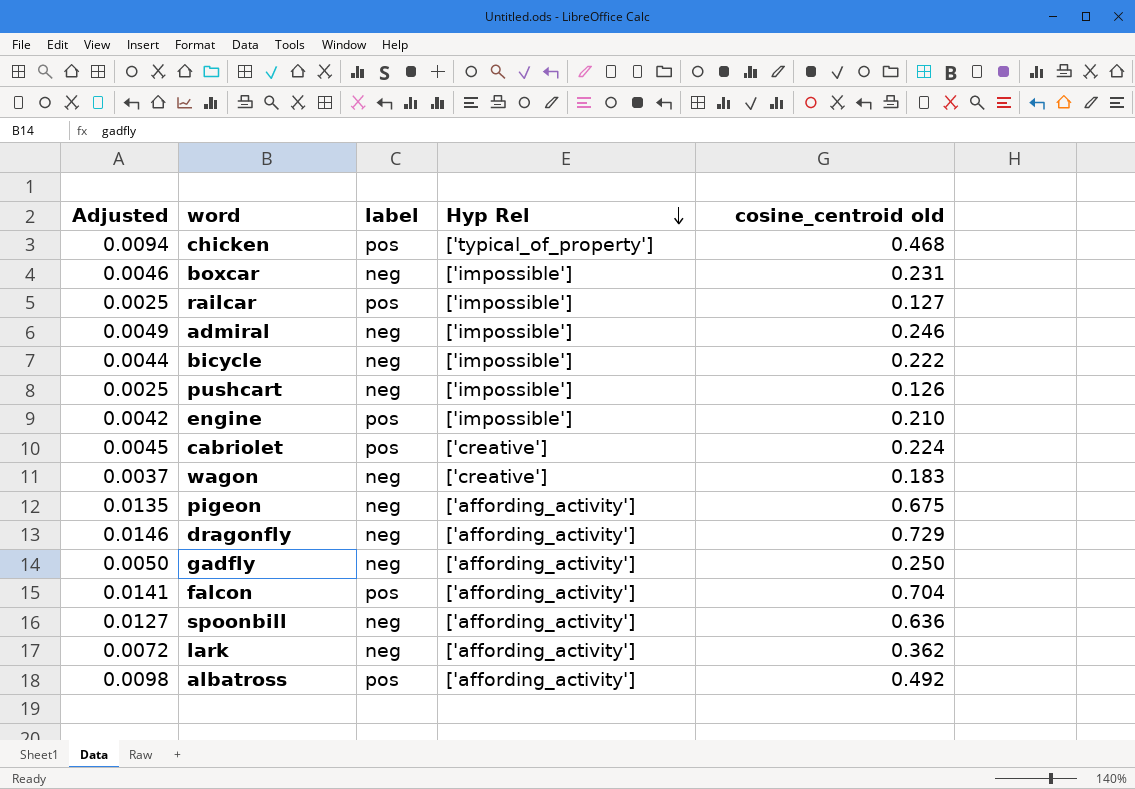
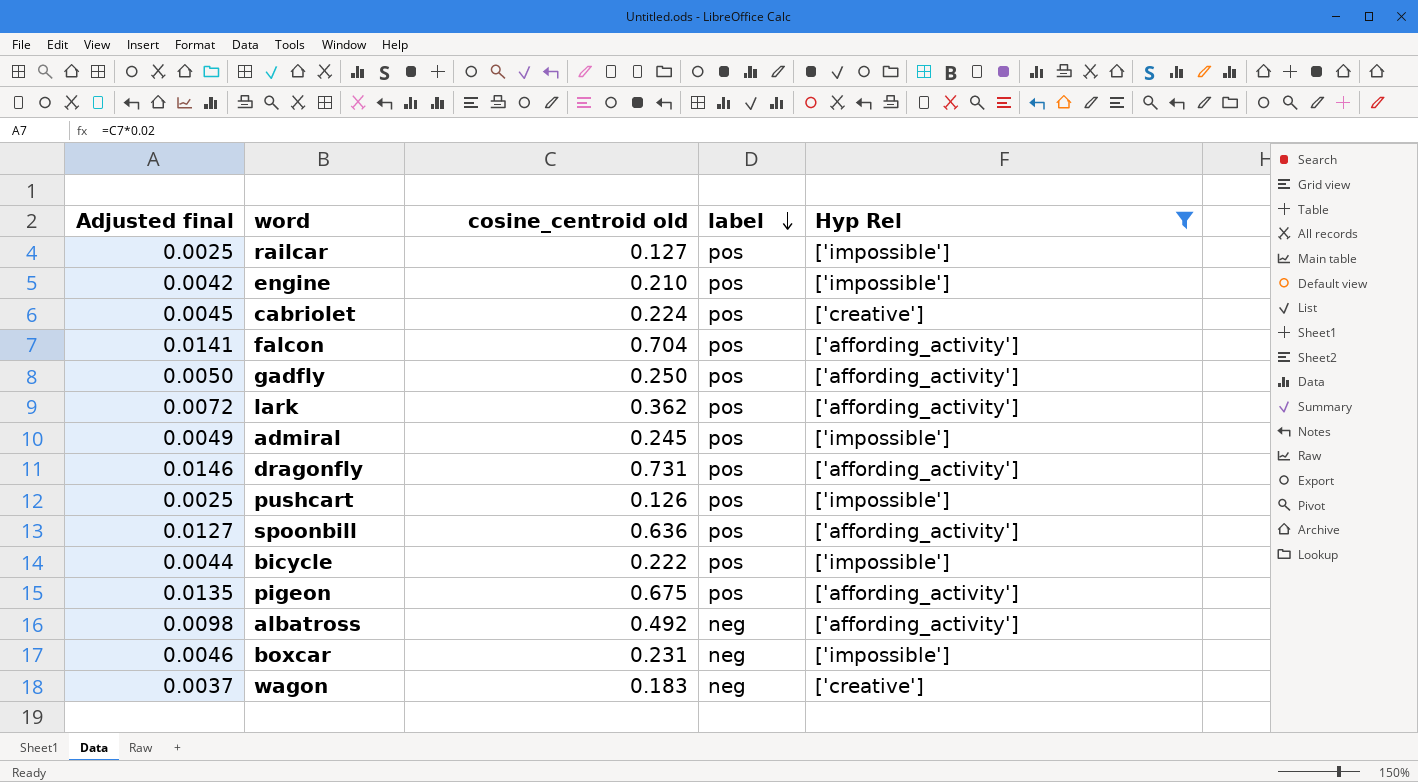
filter: none -> Hyp Rel != ['typical_of_property']
row order: Hyp Rel descending -> label descending
column name: Adjusted -> Adjusted final
column cosine_centroid old | position: 5 -> 3
gadfly | label: neg -> pos
lark | label: neg -> pos
admiral | cosine_centroid old: 0.246 -> 0.245
admiral | label: neg -> pos
dragonfly | cosine_centroid old: 0.729 -> 0.731
dragonfly | label: neg -> pos
pushcart | label: neg -> pos
spoonbill | label: neg -> pos
bicycle | label: neg -> pos
pigeon | label: neg -> pos
albatross | label: pos -> neg

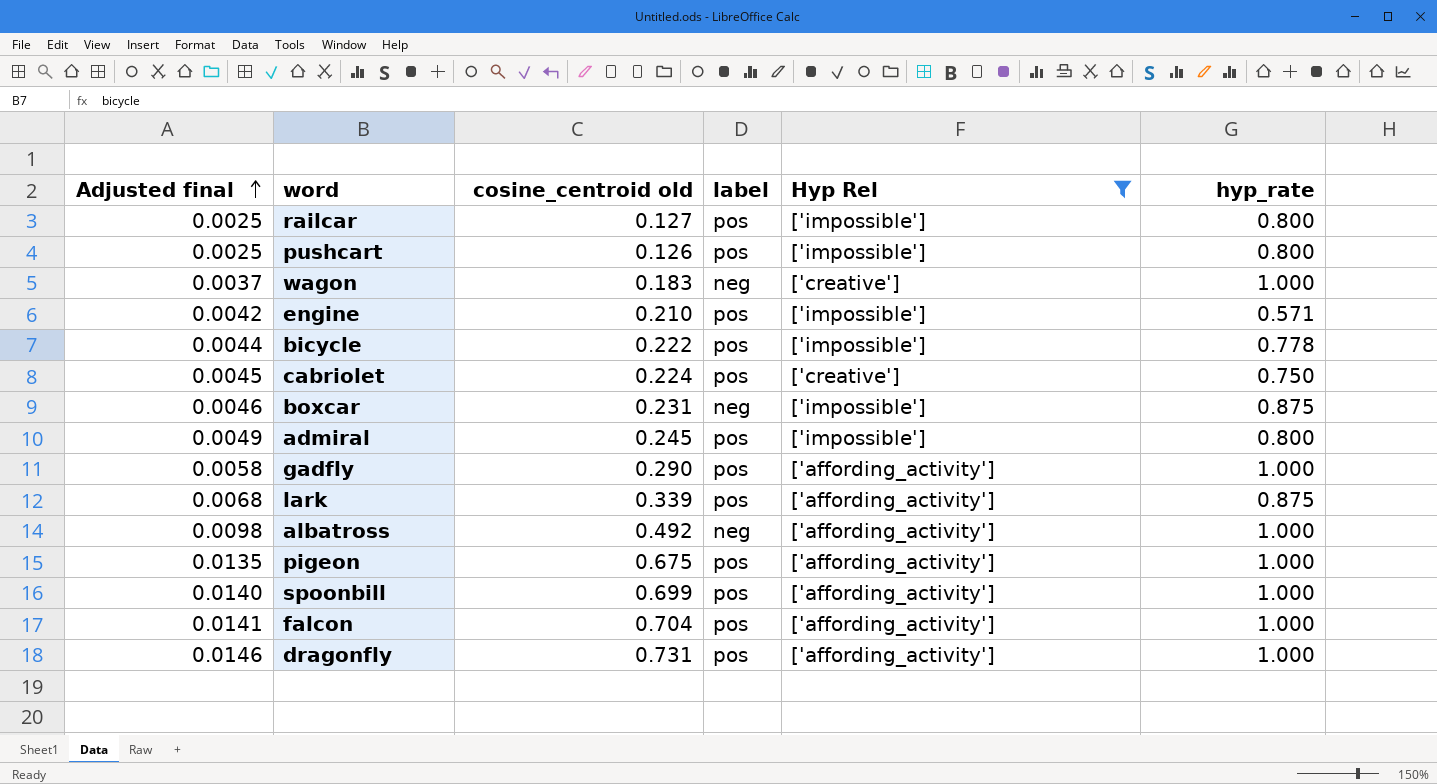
row order: label descending -> Adjusted final ascending
column hyp_rate | position: none -> 6
gadfly | Adjusted final: 0.0050 -> 0.0058
gadfly | cosine_centroid old: 0.250 -> 0.290
lark | Adjusted final: 0.0072 -> 0.0068
lark | cosine_centroid old: 0.362 -> 0.339
spoonbill | Adjusted final: 0.0127 -> 0.0140
spoonbill | cosine_centroid old: 0.636 -> 0.699

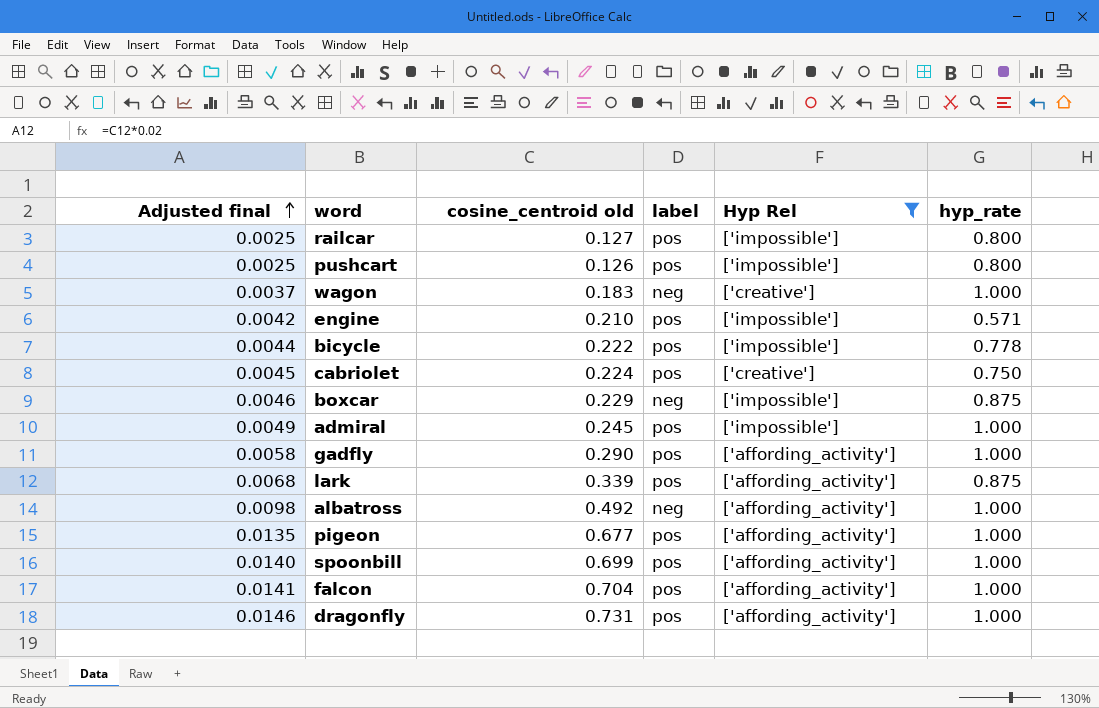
boxcar | cosine_centroid old: 0.231 -> 0.229
admiral | hyp_rate: 0.800 -> 1.000
pigeon | cosine_centroid old: 0.675 -> 0.677

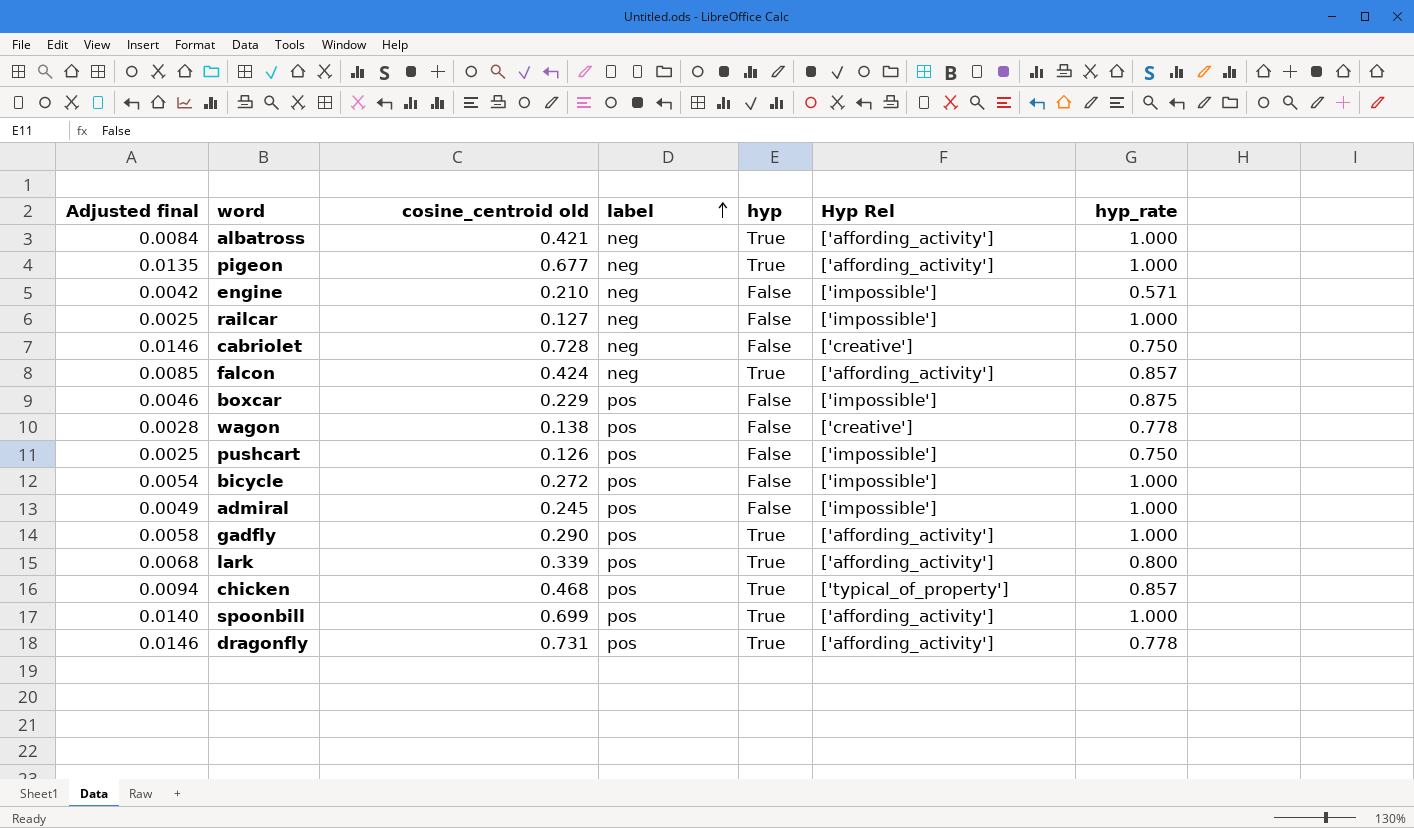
filter: Hyp Rel != ['typical_of_property'] -> none
row order: Adjusted final ascending -> label ascending
column hyp | position: none -> 5
albatross | Adjusted final: 0.0098 -> 0.0084
albatross | cosine_centroid old: 0.492 -> 0.421
pigeon | label: pos -> neg
engine | label: pos -> neg
railcar | label: pos -> neg
railcar | hyp_rate: 0.800 -> 1.000
cabriolet | Adjusted final: 0.0045 -> 0.0146
cabriolet | cosine_centroid old: 0.224 -> 0.728
cabriolet | label: pos -> neg
falcon | Adjusted final: 0.0141 -> 0.0085
falcon | cosine_centroid old: 0.704 -> 0.424
falcon | label: pos -> neg
falcon | hyp_rate: 1.000 -> 0.857
boxcar | label: neg -> pos
wagon | Adjusted final: 0.0037 -> 0.0028
wagon | cosine_centroid old: 0.183 -> 0.138
wagon | label: neg -> pos
wagon | hyp_rate: 1.000 -> 0.778
pushcart | hyp_rate: 0.800 -> 0.750
bicycle | Adjusted final: 0.0044 -> 0.0054
bicycle | cosine_centroid old: 0.222 -> 0.272
bicycle | hyp_rate: 0.778 -> 1.000
lark | hyp_rate: 0.875 -> 0.800
dragonfly | hyp_rate: 1.000 -> 0.778

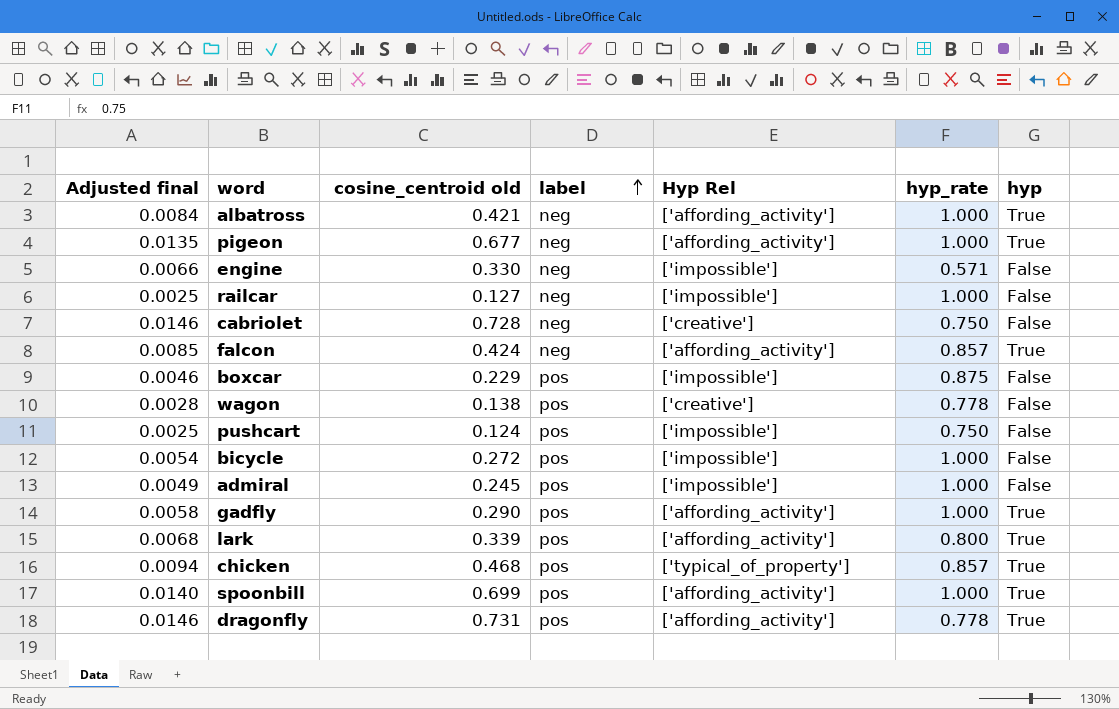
column hyp | position: 5 -> 7
engine | Adjusted final: 0.0042 -> 0.0066
engine | cosine_centroid old: 0.210 -> 0.330
pushcart | cosine_centroid old: 0.126 -> 0.124

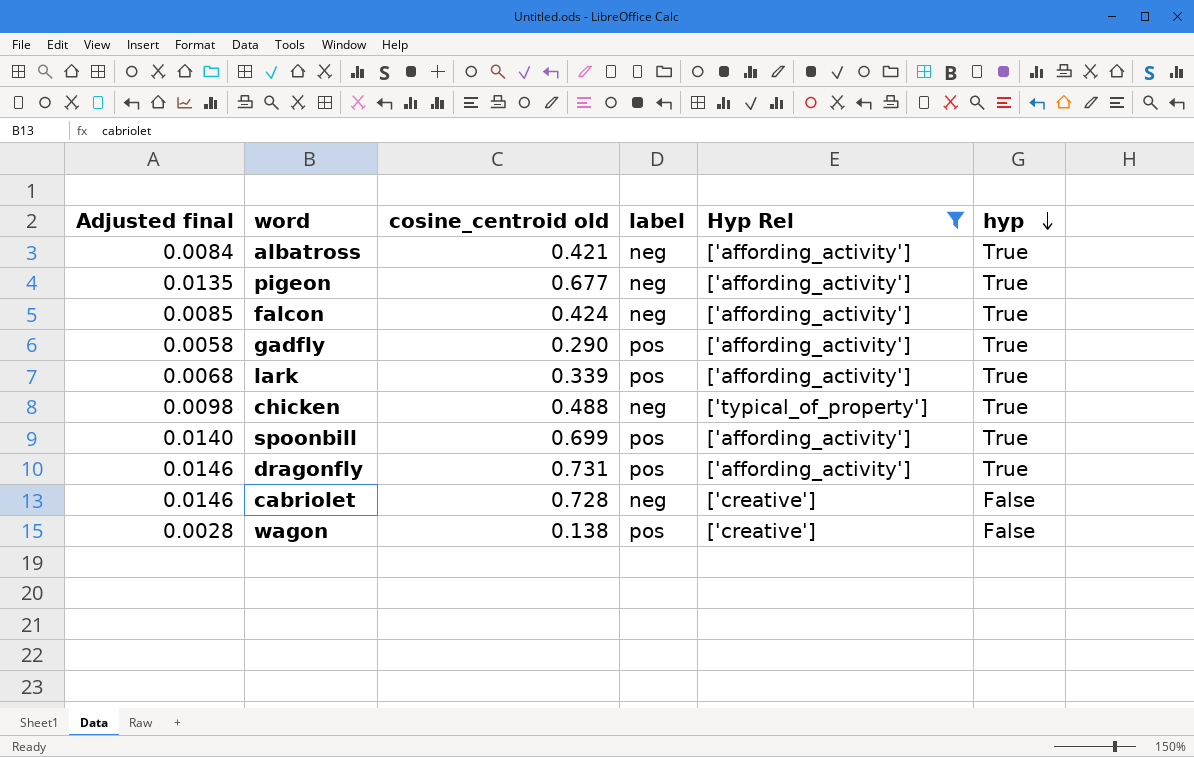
filter: none -> Hyp Rel != ['impossible']
row order: label ascending -> hyp descending
column hyp_rate | position: 6 -> none
chicken | Adjusted final: 0.0094 -> 0.0098
chicken | cosine_centroid old: 0.468 -> 0.488
chicken | label: pos -> neg

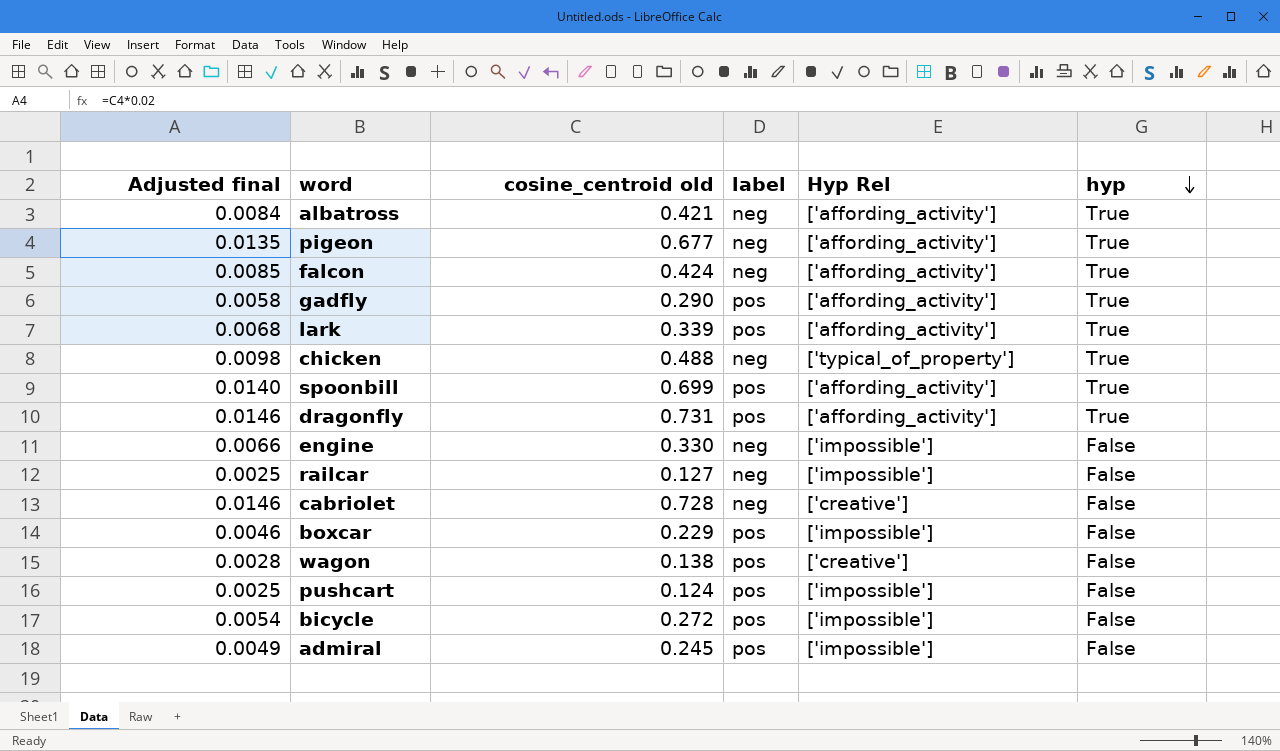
filter: Hyp Rel != ['impossible'] -> none

